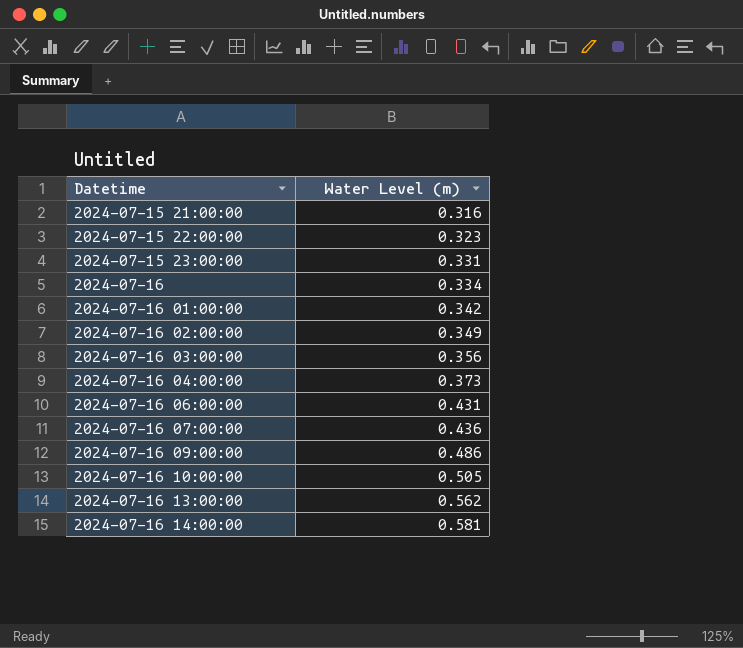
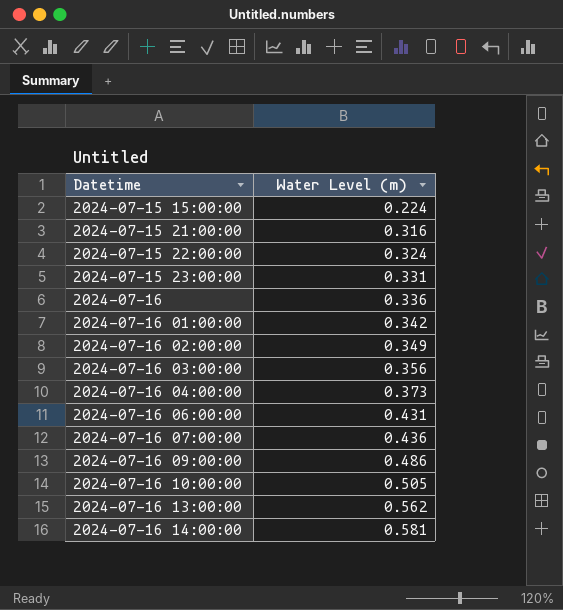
row 2024-07-15 15:00:00: none -> 0.224
2024-07-15 22:00:00 | Water Level (m): 0.323 -> 0.324
2024-07-16 | Water Level (m): 0.334 -> 0.336

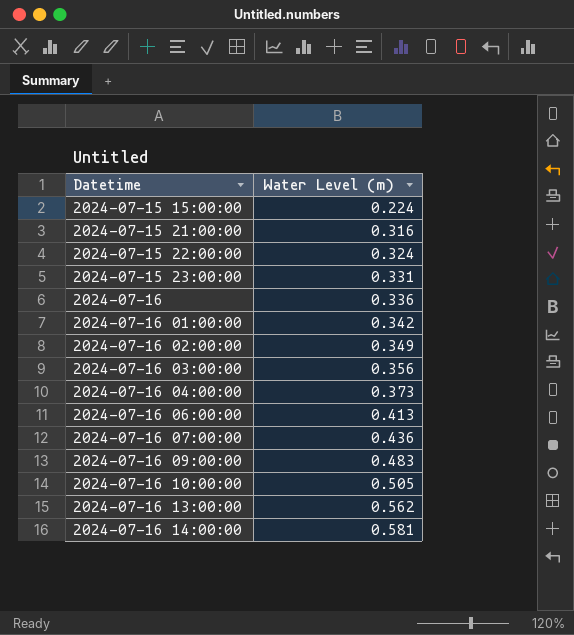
2024-07-16 06:00:00 | Water Level (m): 0.431 -> 0.413
2024-07-16 09:00:00 | Water Level (m): 0.486 -> 0.483

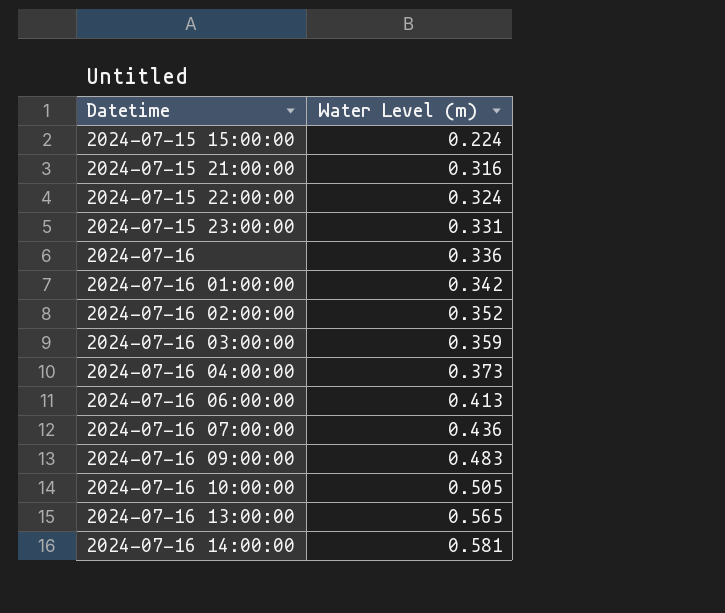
2024-07-16 02:00:00 | Water Level (m): 0.349 -> 0.352
2024-07-16 03:00:00 | Water Level (m): 0.356 -> 0.359
2024-07-16 13:00:00 | Water Level (m): 0.562 -> 0.565

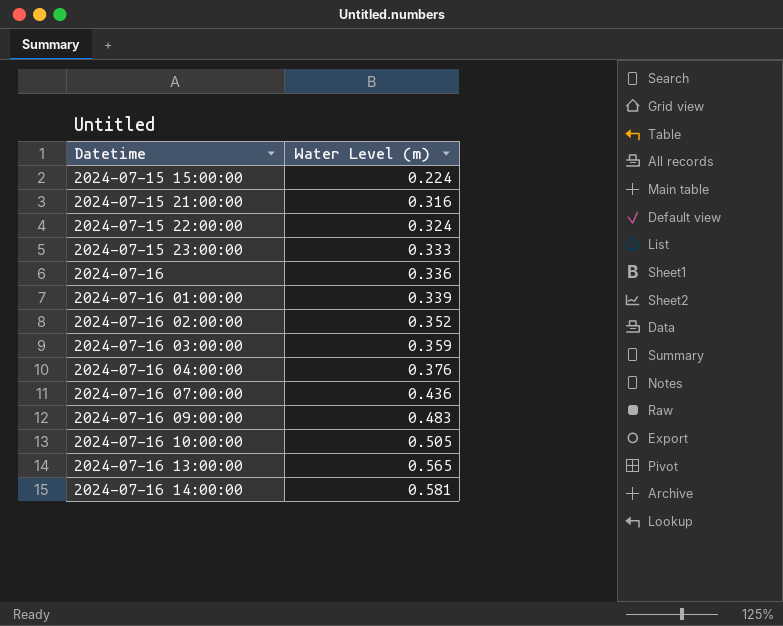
row 2024-07-16 06:00:00: 0.413 -> none
2024-07-15 23:00:00 | Water Level (m): 0.331 -> 0.333
2024-07-16 01:00:00 | Water Level (m): 0.342 -> 0.339
2024-07-16 04:00:00 | Water Level (m): 0.373 -> 0.376

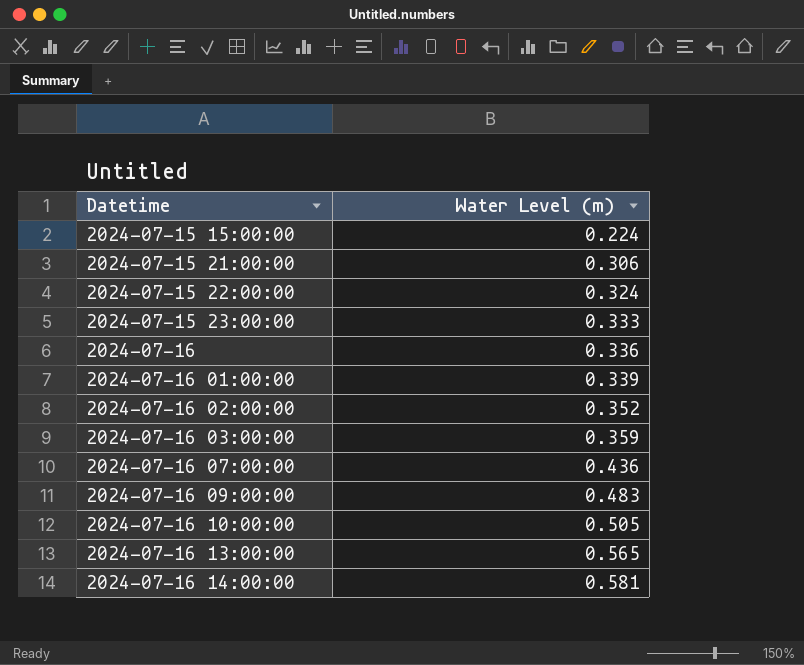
row 2024-07-16 04:00:00: 0.376 -> none
2024-07-15 21:00:00 | Water Level (m): 0.316 -> 0.306

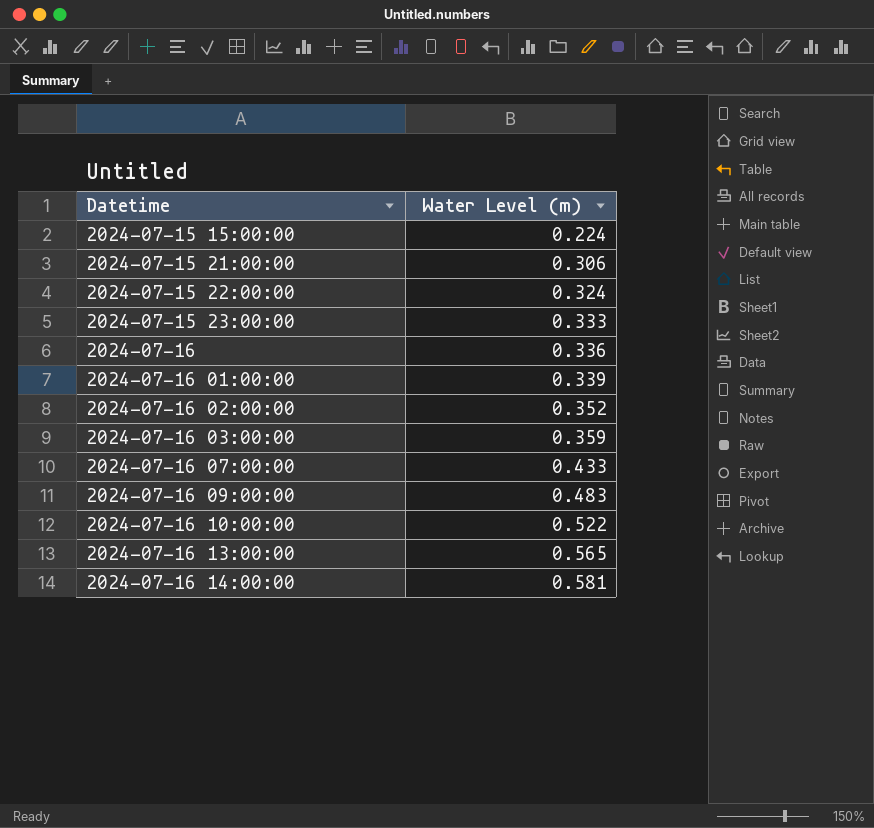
2024-07-16 07:00:00 | Water Level (m): 0.436 -> 0.433
2024-07-16 10:00:00 | Water Level (m): 0.505 -> 0.522

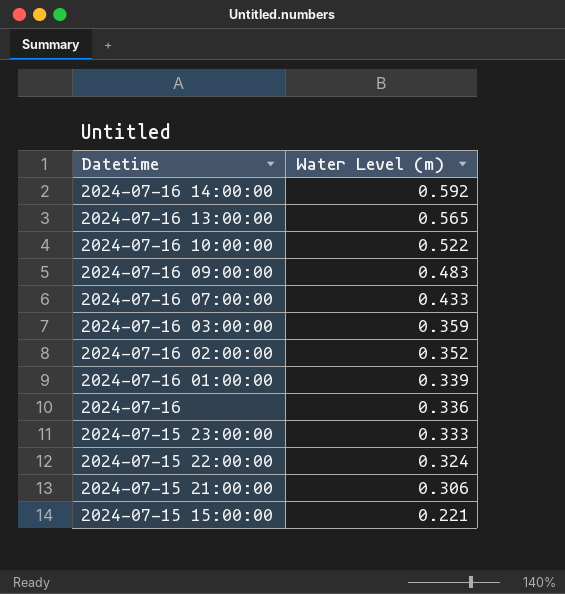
row order: Datetime ascending -> Datetime descending
2024-07-16 14:00:00 | Water Level (m): 0.581 -> 0.592
2024-07-15 15:00:00 | Water Level (m): 0.224 -> 0.221

